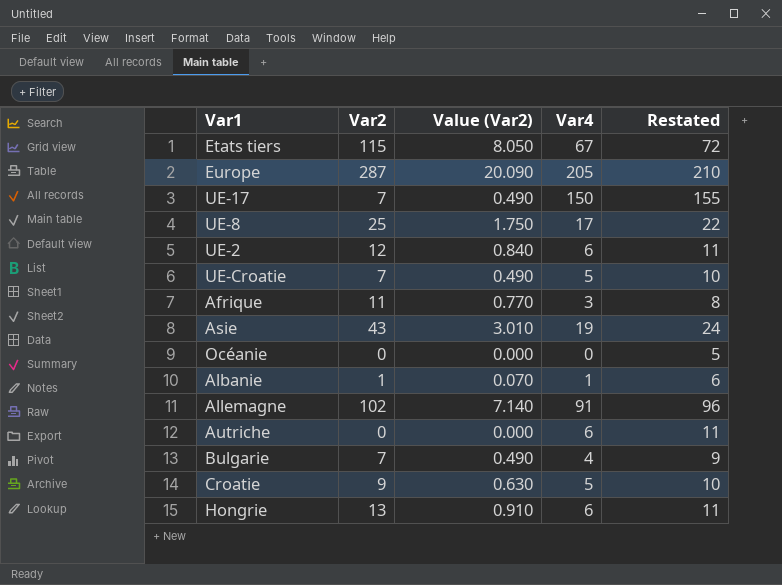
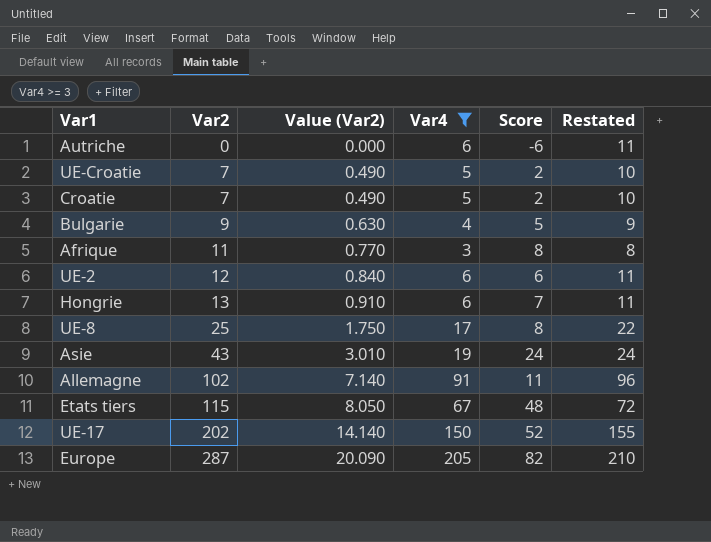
filter: none -> Var4 >= 3
row order: none -> Var2 ascending
column Score | formula: none -> [Var2] - [Var4]
Croatie | Var2: 9 -> 7
Croatie | Value (Var2): 0.630 -> 0.490
Bulgarie | Var2: 7 -> 9
Bulgarie | Value (Var2): 0.490 -> 0.630
UE-17 | Var2: 7 -> 202
UE-17 | Value (Var2): 0.490 -> 14.140

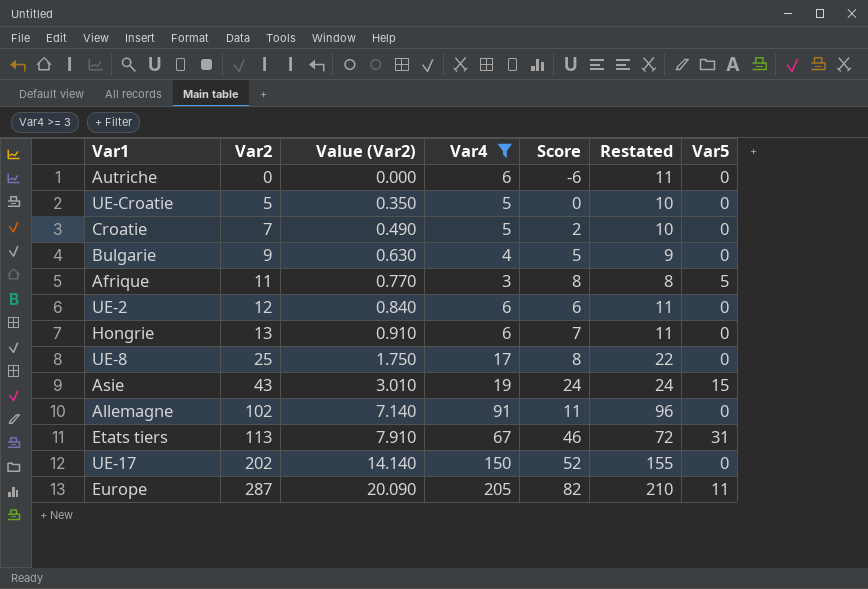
column Var5 | position: none -> 7
UE-Croatie | Var2: 7 -> 5
UE-Croatie | Value (Var2): 0.490 -> 0.350
UE-Croatie | Score: 2 -> 0
Etats tiers | Var2: 115 -> 113
Etats tiers | Value (Var2): 8.050 -> 7.910
Etats tiers | Score: 48 -> 46

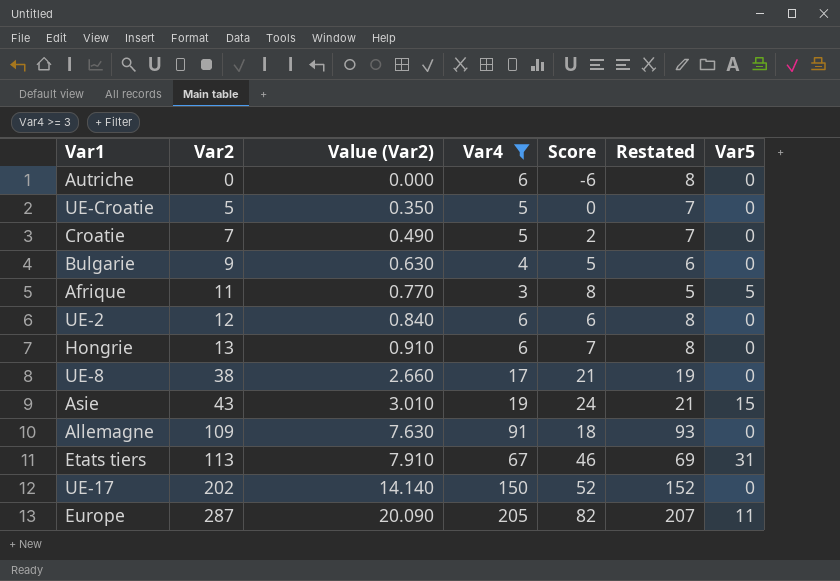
column Restated | formula: [Var4] + 5 -> [Var4] + 2
UE-8 | Var2: 25 -> 38
UE-8 | Value (Var2): 1.750 -> 2.660
UE-8 | Score: 8 -> 21
Allemagne | Var2: 102 -> 109
Allemagne | Value (Var2): 7.140 -> 7.630
Allemagne | Score: 11 -> 18

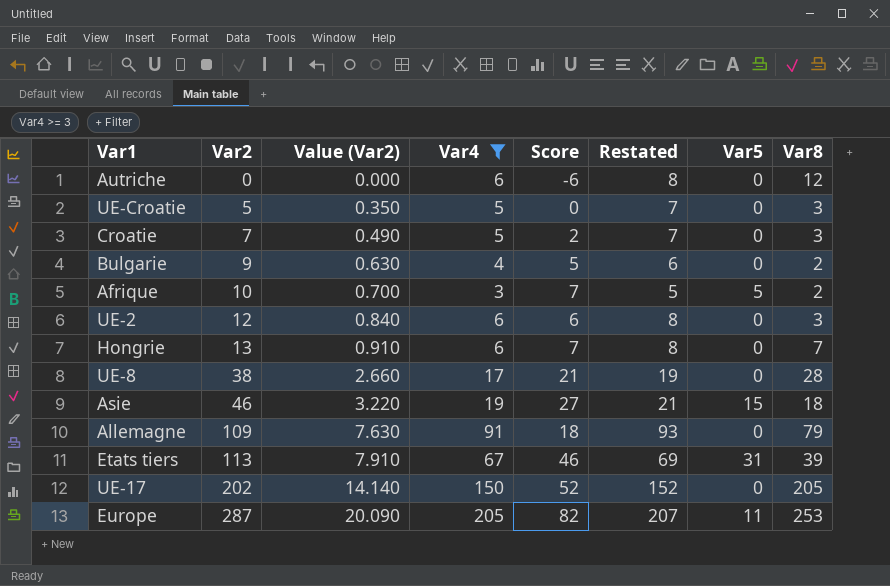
column Var8 | position: none -> 8
Afrique | Var2: 11 -> 10
Afrique | Value (Var2): 0.770 -> 0.700
Afrique | Score: 8 -> 7
Asie | Var2: 43 -> 46
Asie | Value (Var2): 3.010 -> 3.220
Asie | Score: 24 -> 27

